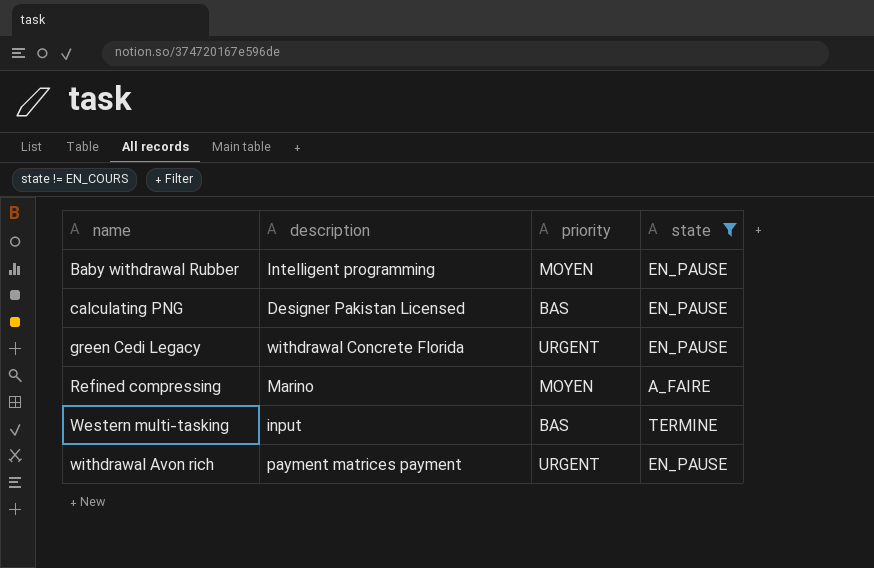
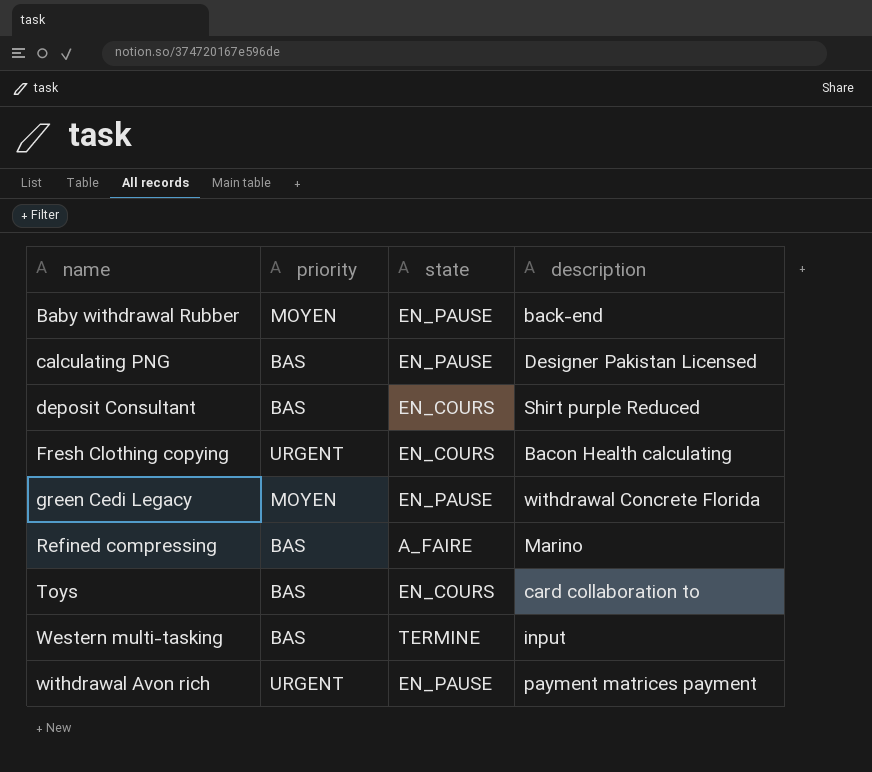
filter: state != EN_COURS -> none
column description | position: 2 -> 4
Baby withdrawal Rubber | description: Intelligent programming -> back-end
green Cedi Legacy | priority: URGENT -> MOYEN
Refined compressing | priority: MOYEN -> BAS

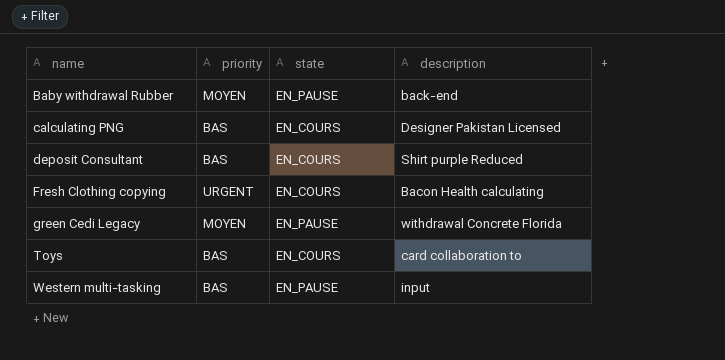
row Refined compressing: BAS | A_FAIRE | Marino -> none
row withdrawal Avon rich: URGENT | EN_PAUSE | payment matrices payment -> none
calculating PNG | state: EN_PAUSE -> EN_COURS
Western multi-tasking | state: TERMINE -> EN_PAUSE

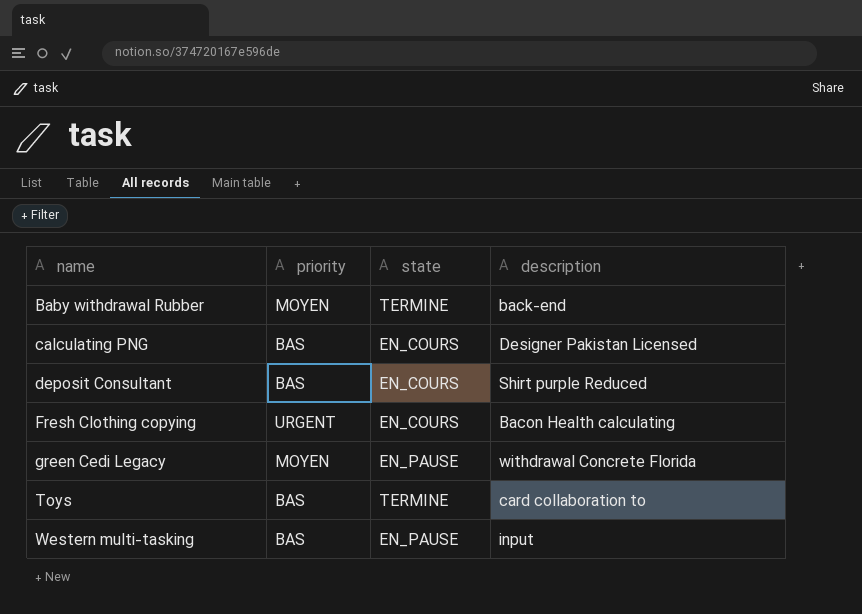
Baby withdrawal Rubber | state: EN_PAUSE -> TERMINE
Toys | state: EN_COURS -> TERMINE

